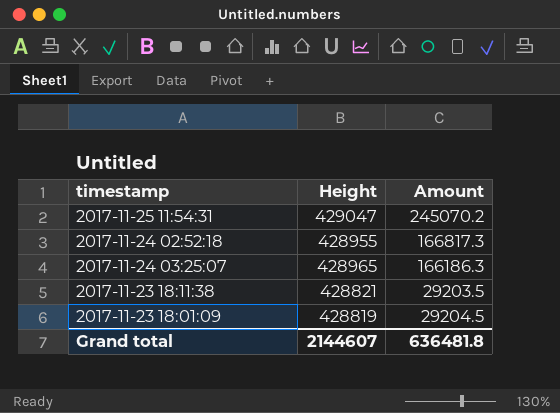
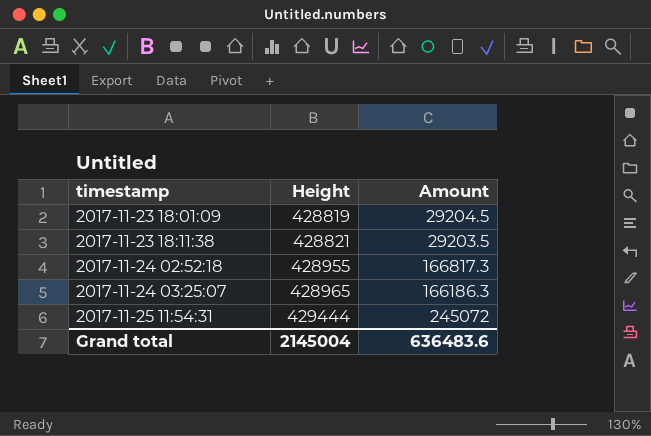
row order: none -> timestamp ascending
2017-11-25 11:54:31 | Height: 429047 -> 429444
2017-11-25 11:54:31 | Amount: 245070.2 -> 245072
Grand total | Height: 2144607 -> 2145004
Grand total | Amount: 636481.8 -> 636483.6

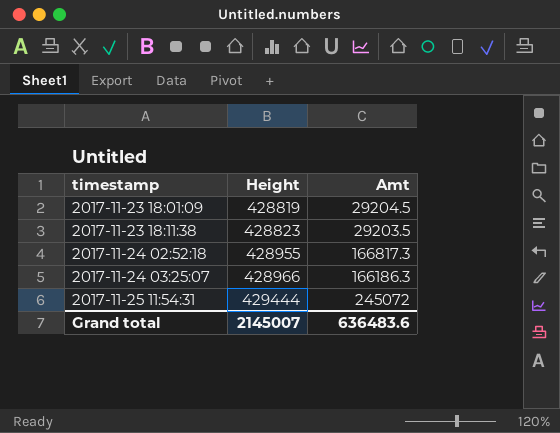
column name: Amount -> Amt
2017-11-23 18:11:38 | Height: 428821 -> 428823
2017-11-24 03:25:07 | Height: 428965 -> 428966
Grand total | Height: 2145004 -> 2145007

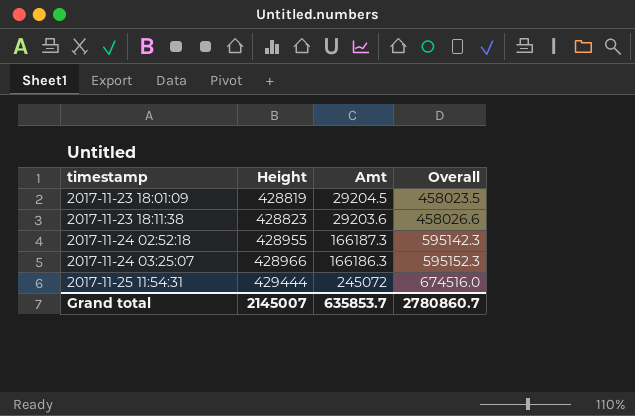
column Overall | formula: none -> [Height] + [Amt]
2017-11-23 18:11:38 | Amt: 29203.5 -> 29203.6
2017-11-24 02:52:18 | Amt: 166817.3 -> 166187.3
Grand total | Amt: 636483.6 -> 635853.7

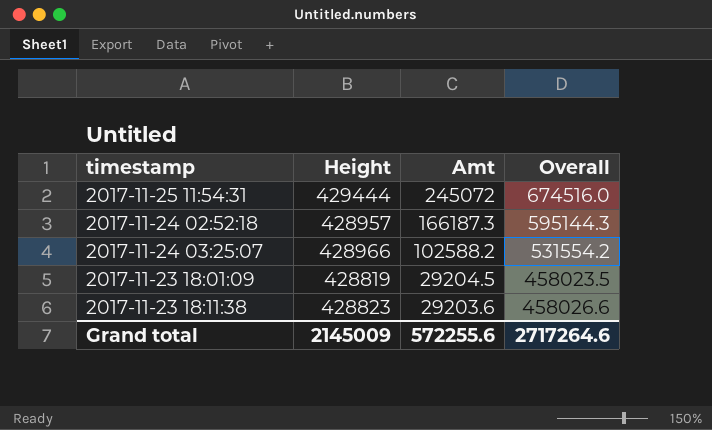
row order: timestamp ascending -> Amt descending
2017-11-24 02:52:18 | Height: 428955 -> 428957
2017-11-24 02:52:18 | Overall: 595142.3 -> 595144.3
2017-11-24 03:25:07 | Amt: 166186.3 -> 102588.2
2017-11-24 03:25:07 | Overall: 595152.3 -> 531554.2
Grand total | Height: 2145007 -> 2145009
Grand total | Amt: 635853.7 -> 572255.6
Grand total | Overall: 2780860.7 -> 2717264.6

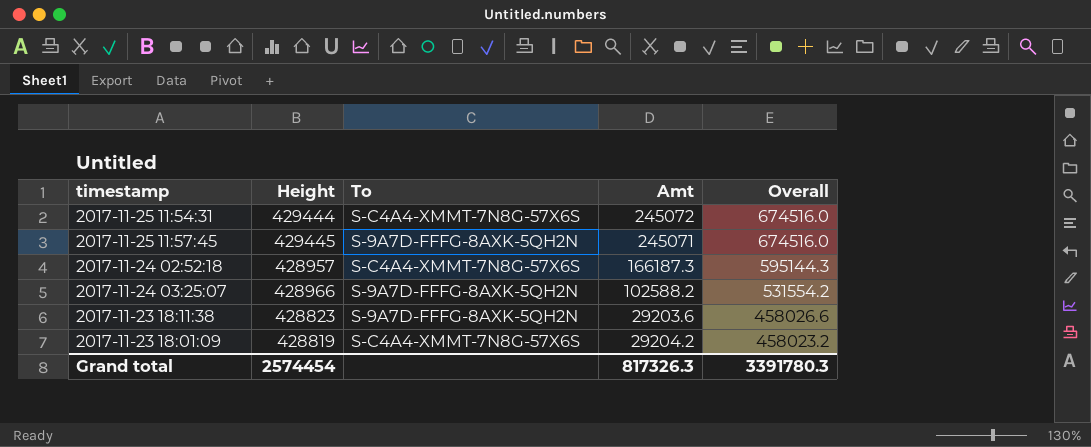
row order: Amt descending -> Overall descending
column To | position: none -> 3
row 2017-11-25 11:57:45: none -> 429445 | S-9A7D-FFFG-8AXK-5QH2N | 245071 | 674516.0
2017-11-23 18:01:09 | Amt: 29204.5 -> 29204.2
2017-11-23 18:01:09 | Overall: 458023.5 -> 458023.2
Grand total | Height: 2145009 -> 2574454
Grand total | Amt: 572255.6 -> 817326.3
Grand total | Overall: 2717264.6 -> 3391780.3

